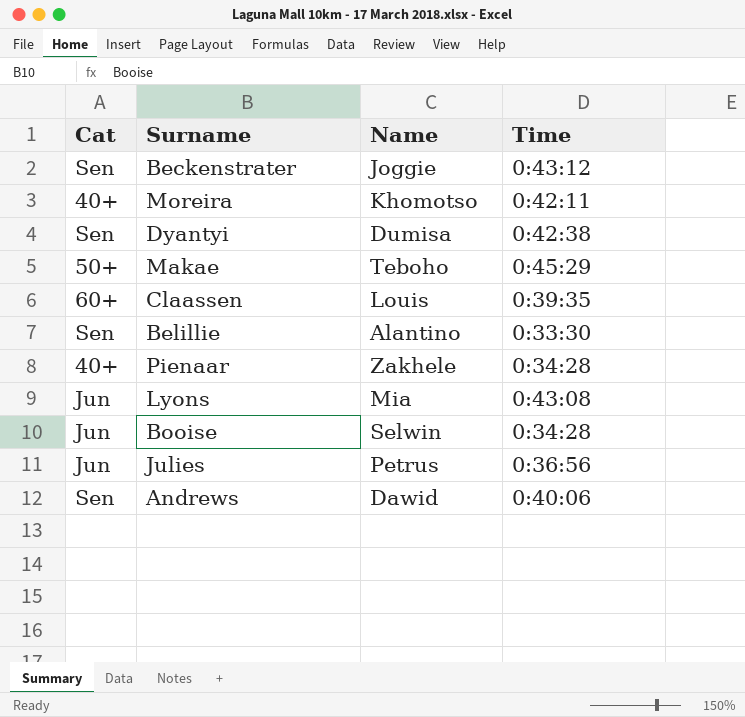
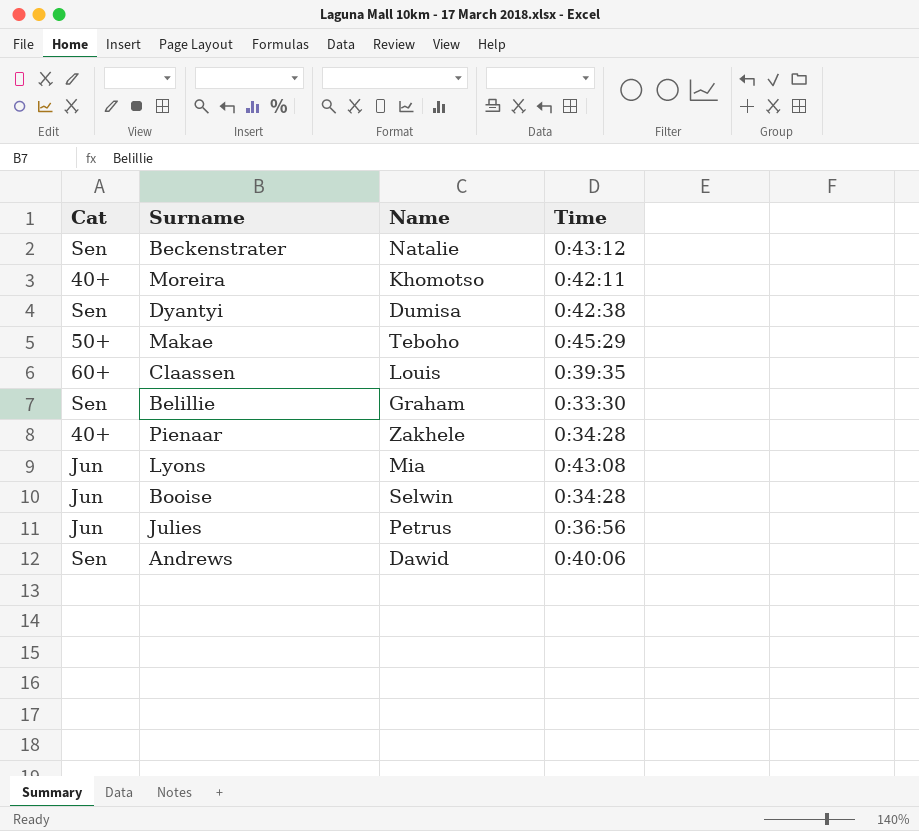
Beckenstrater | Name: Joggie -> Natalie
Belillie | Name: Alantino -> Graham

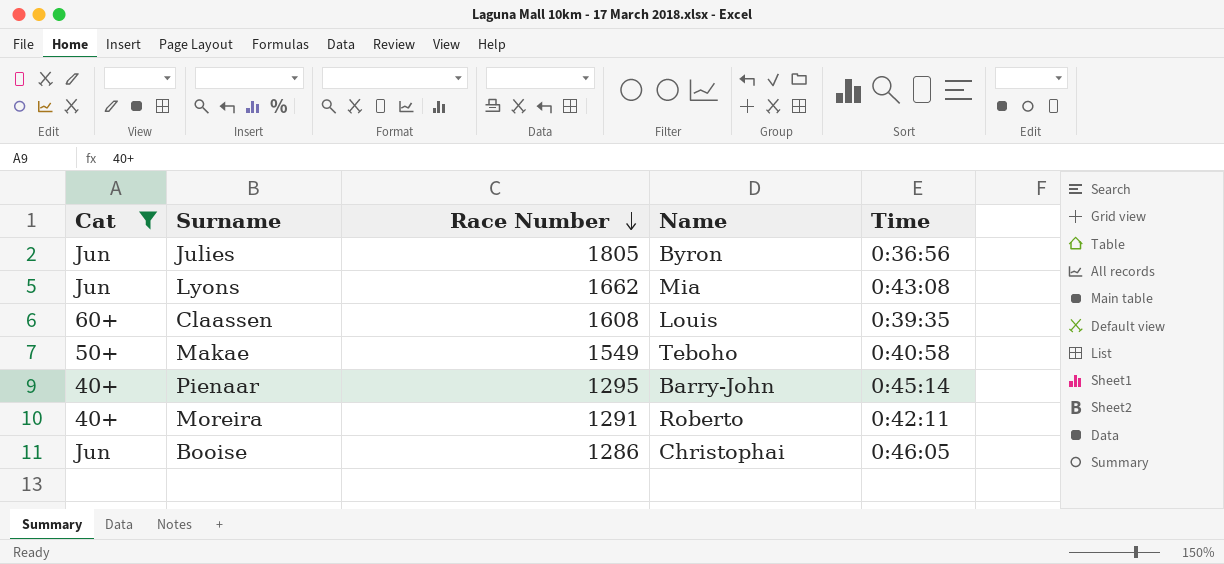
filter: none -> Cat != Sen
row order: none -> Race Number descending
column Race Number | position: none -> 3
Julies | Name: Petrus -> Byron
Makae | Time: 0:45:29 -> 0:40:58
Pienaar | Name: Zakhele -> Barry-John
Pienaar | Time: 0:34:28 -> 0:45:14
Moreira | Name: Khomotso -> Roberto
Booise | Name: Selwin -> Christophai
Booise | Time: 0:34:28 -> 0:46:05

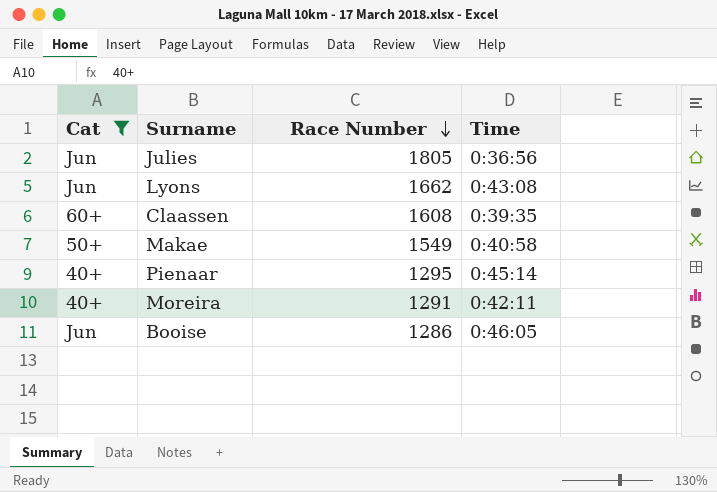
column Name | position: 4 -> none

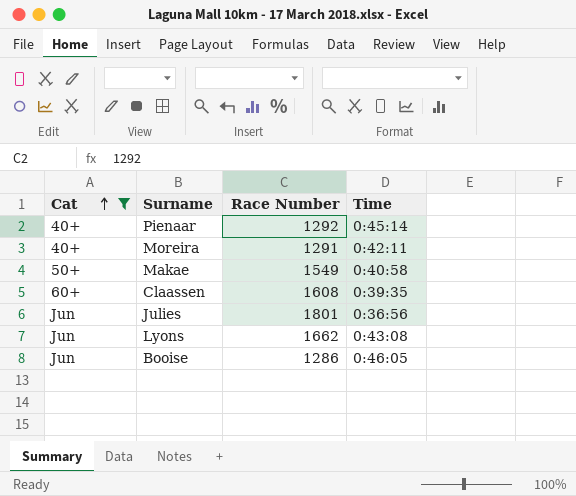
row order: Race Number descending -> Cat ascending
Pienaar | Race Number: 1295 -> 1292
Julies | Race Number: 1805 -> 1801

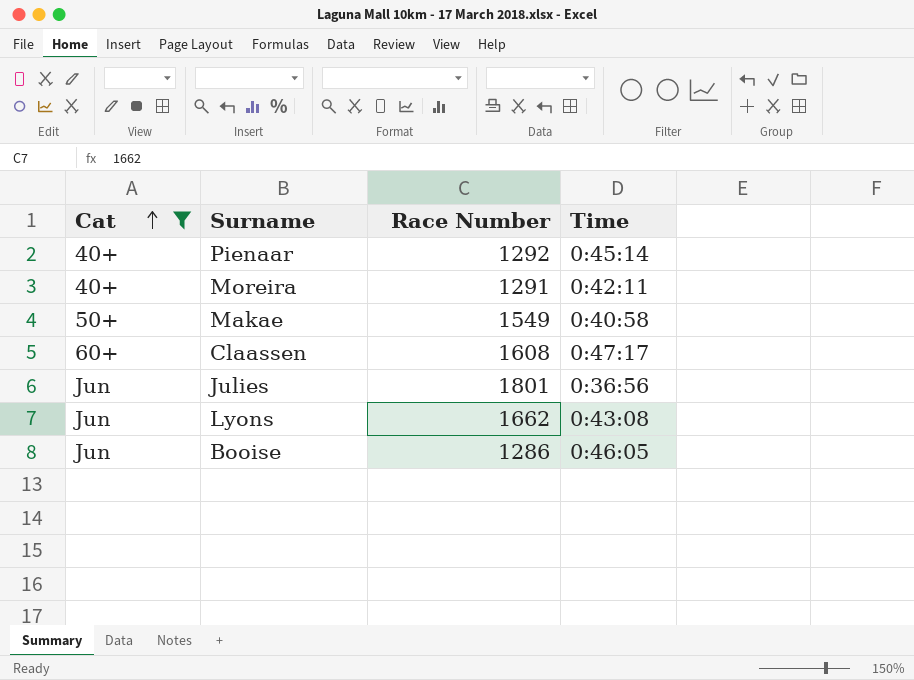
Claassen | Time: 0:39:35 -> 0:47:17

